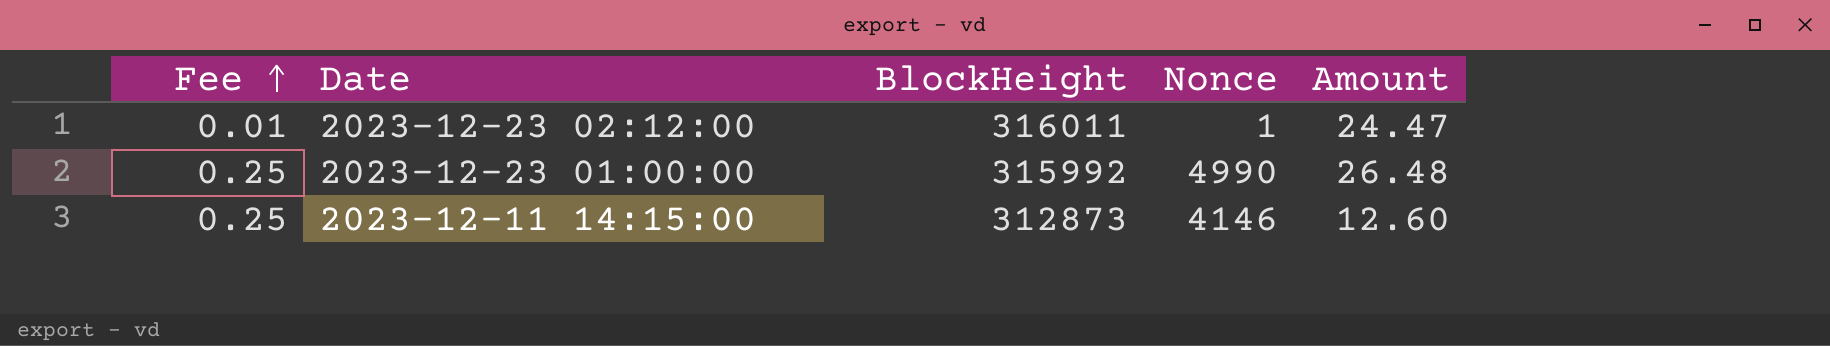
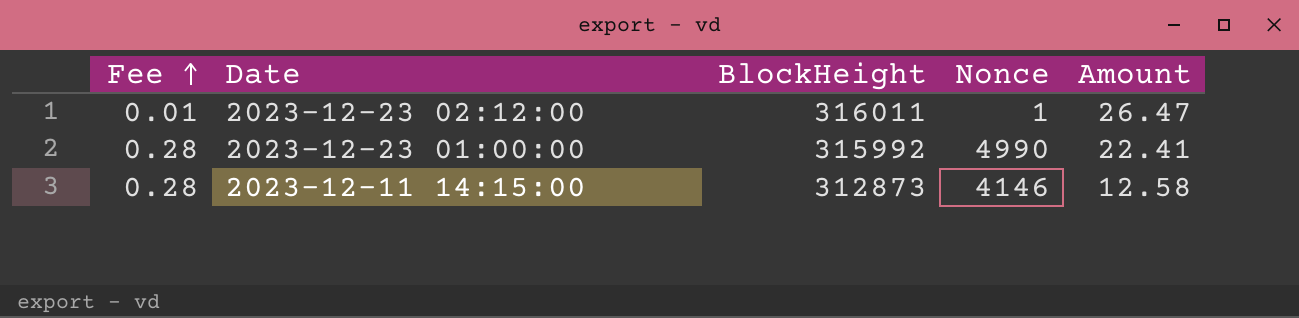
2023-12-23 02:12:00 | Amount: 24.47 -> 26.47
2023-12-23 01:00:00 | Fee: 0.25 -> 0.28
2023-12-23 01:00:00 | Amount: 26.48 -> 22.41
2023-12-11 14:15:00 | Fee: 0.25 -> 0.28
2023-12-11 14:15:00 | Amount: 12.60 -> 12.58

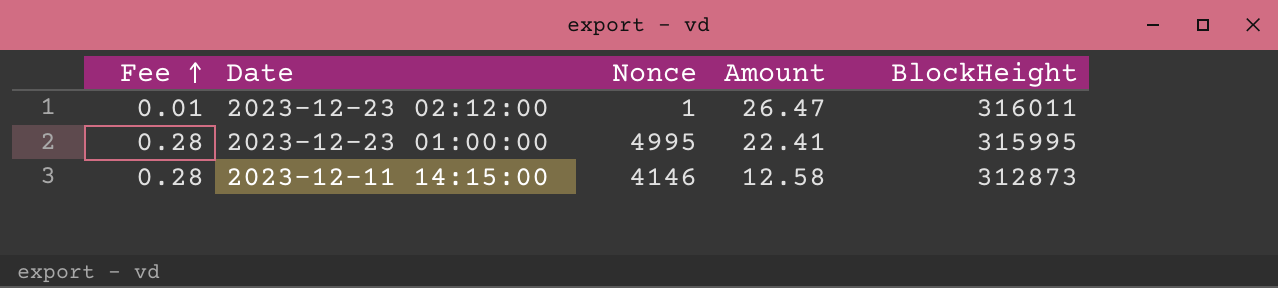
column BlockHeight | position: 3 -> 5
2023-12-23 01:00:00 | Nonce: 4990 -> 4995
2023-12-23 01:00:00 | BlockHeight: 315992 -> 315995

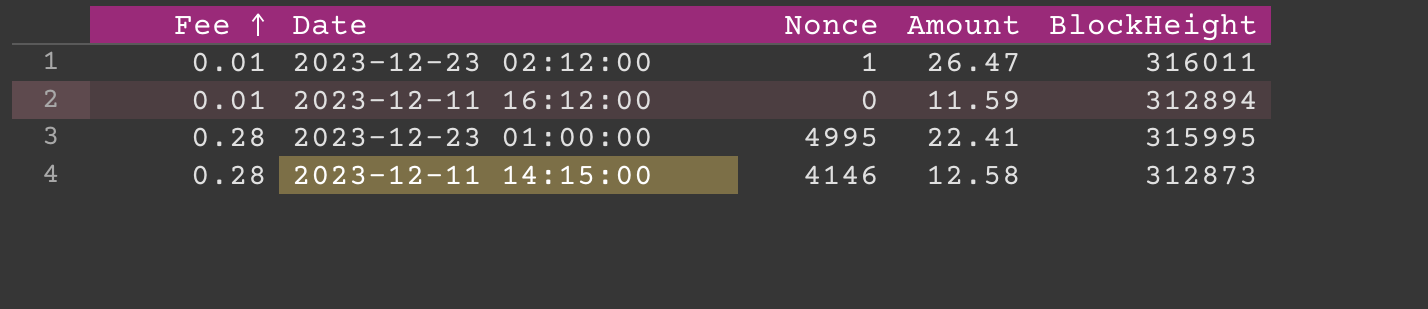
row 2023-12-11 16:12:00: none -> 0.01 | 0 | 11.59 | 312894

